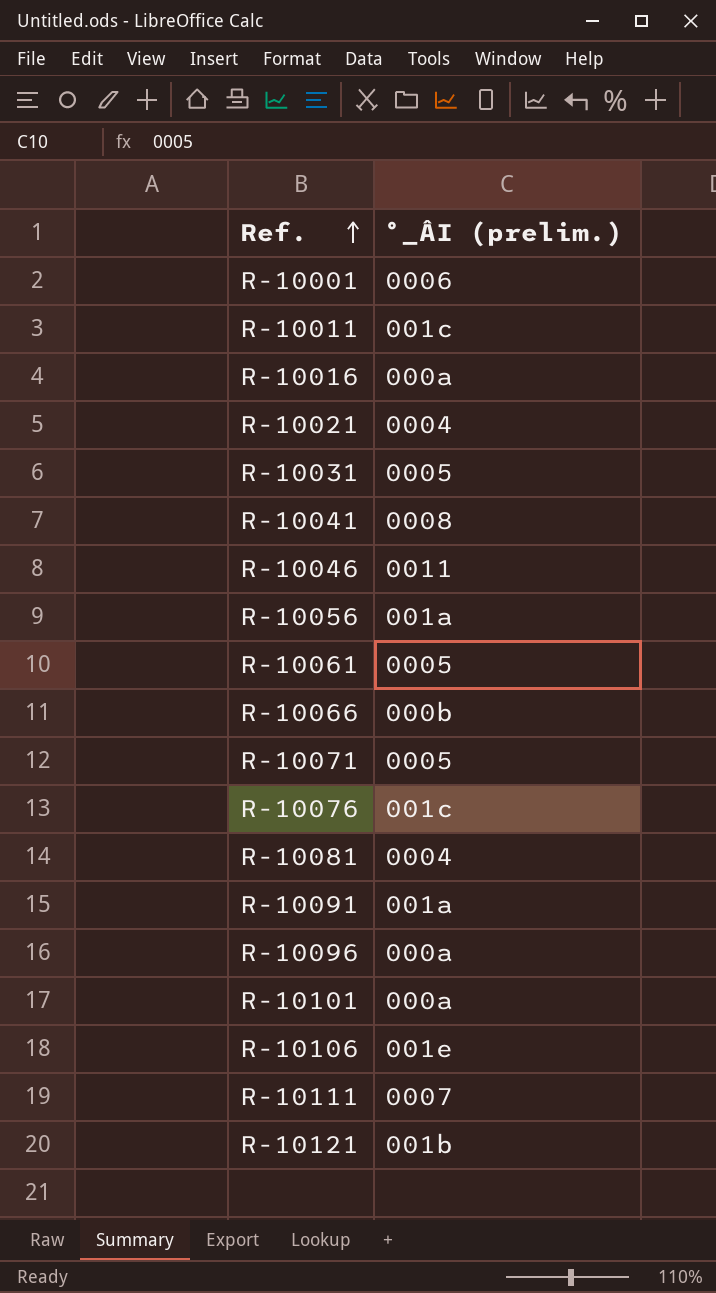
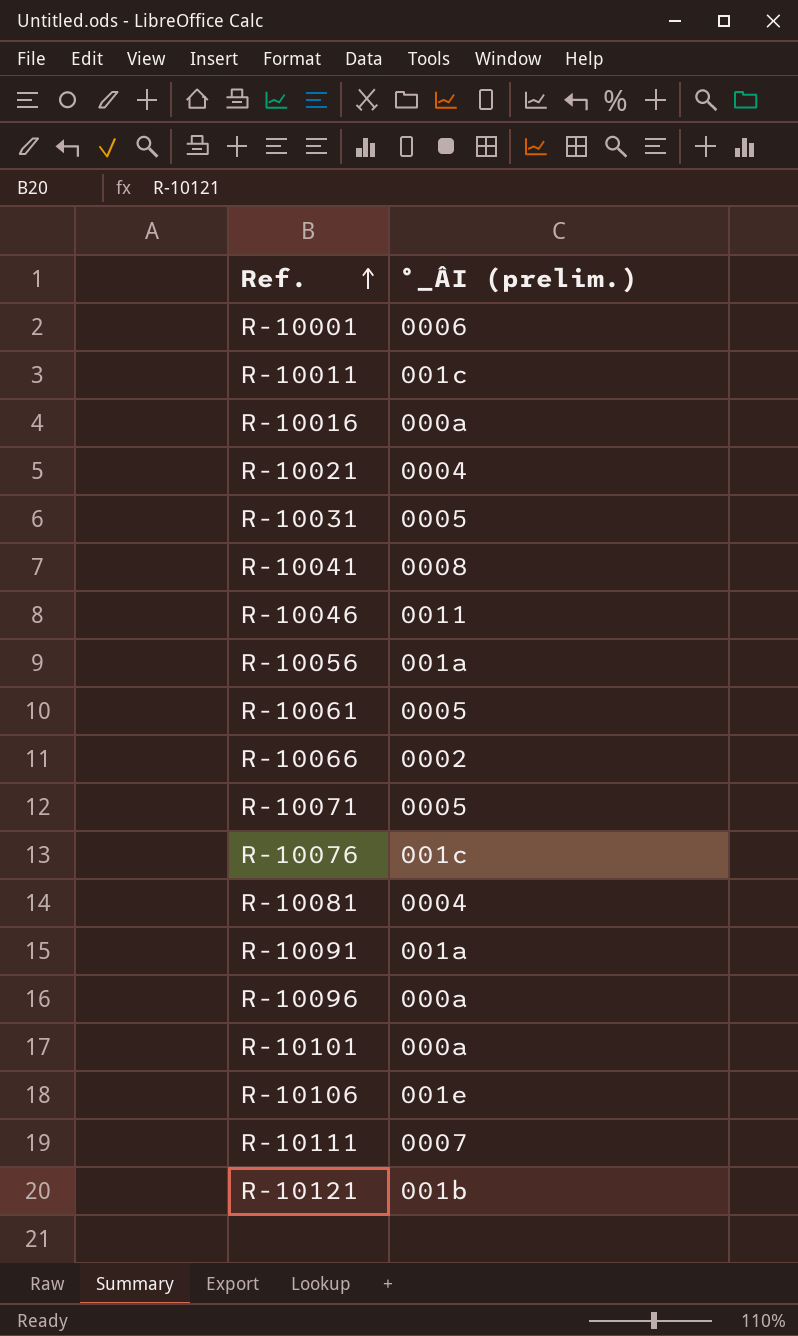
R-10066 | °_ÂI (prelim.): 000b -> 0002

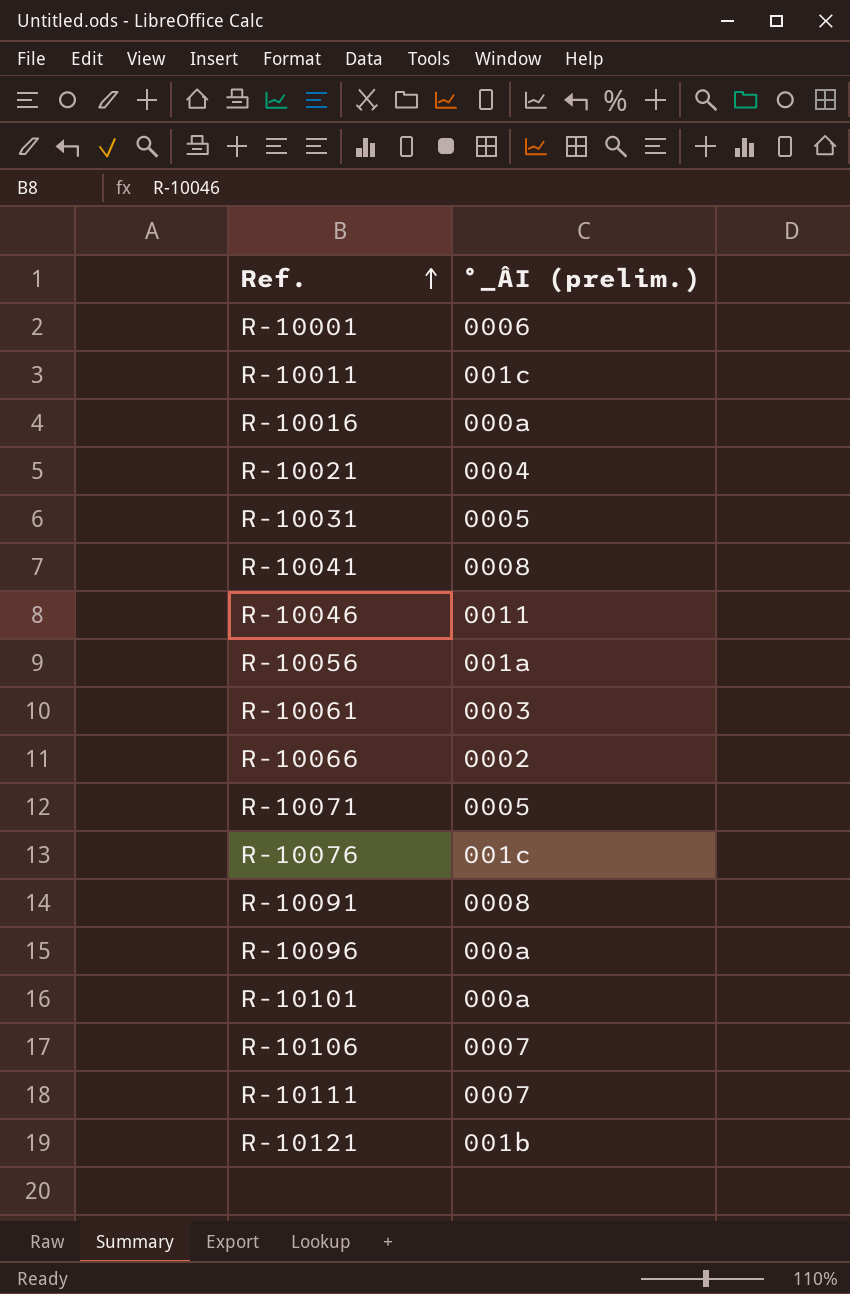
row R-10081: 0004 -> none
R-10061 | °_ÂI (prelim.): 0005 -> 0003
R-10091 | °_ÂI (prelim.): 001a -> 0008
R-10106 | °_ÂI (prelim.): 001e -> 0007

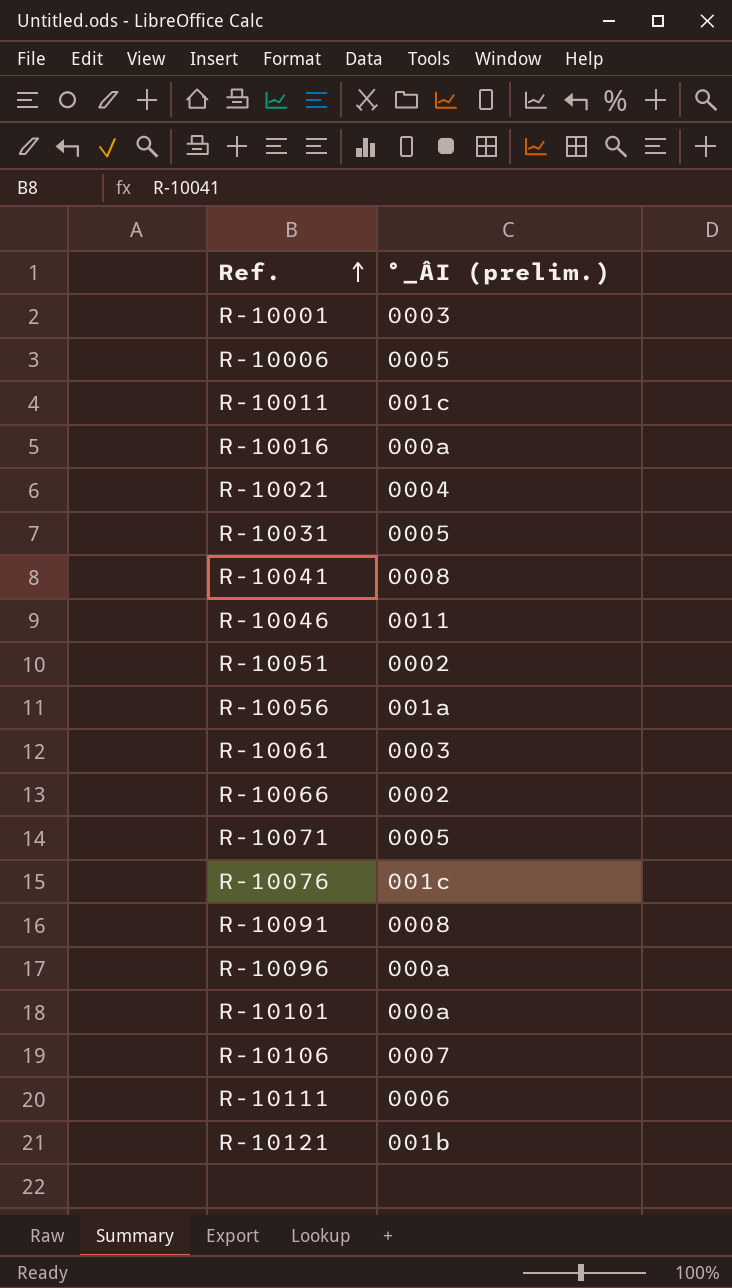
R-10001 | °_ÂI (prelim.): 0006 -> 0003
row R-10006: none -> 0005
row R-10051: none -> 0002
R-10111 | °_ÂI (prelim.): 0007 -> 0006

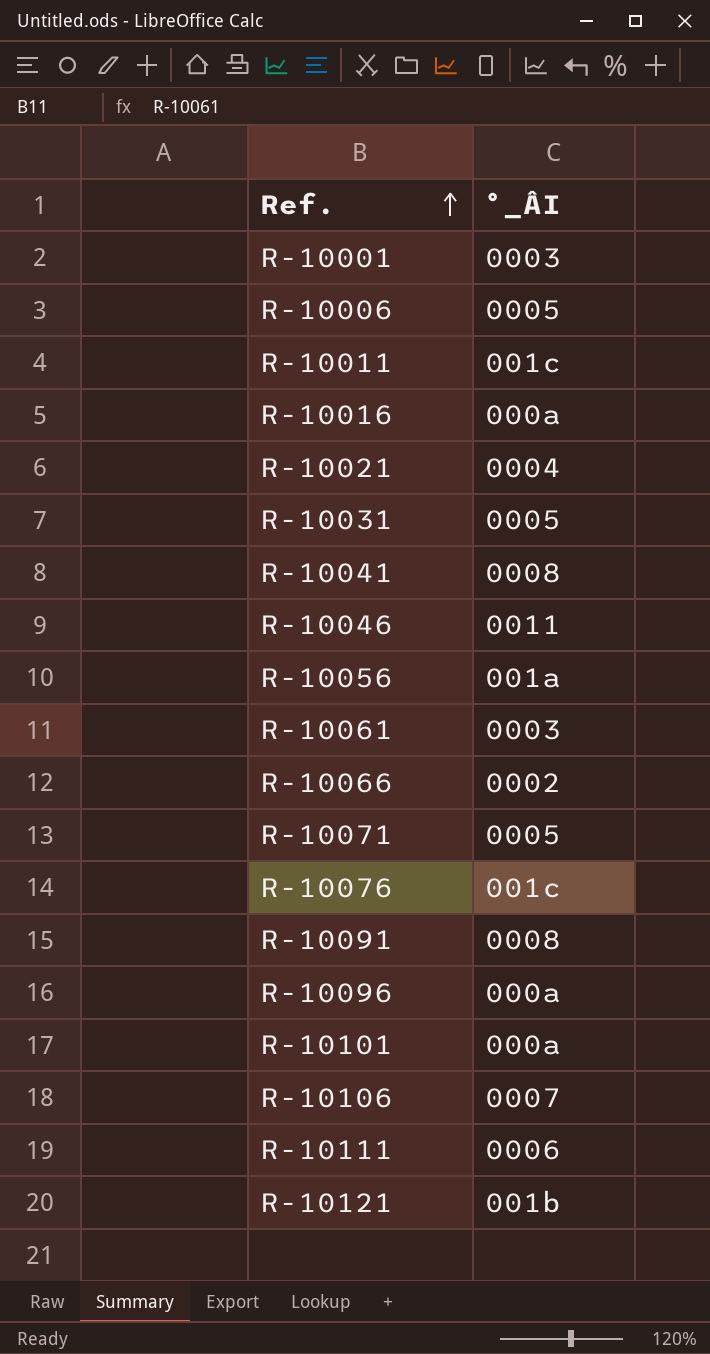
column name: °_ÂI (prelim.) -> °_ÂI
row R-10051: 0002 -> none

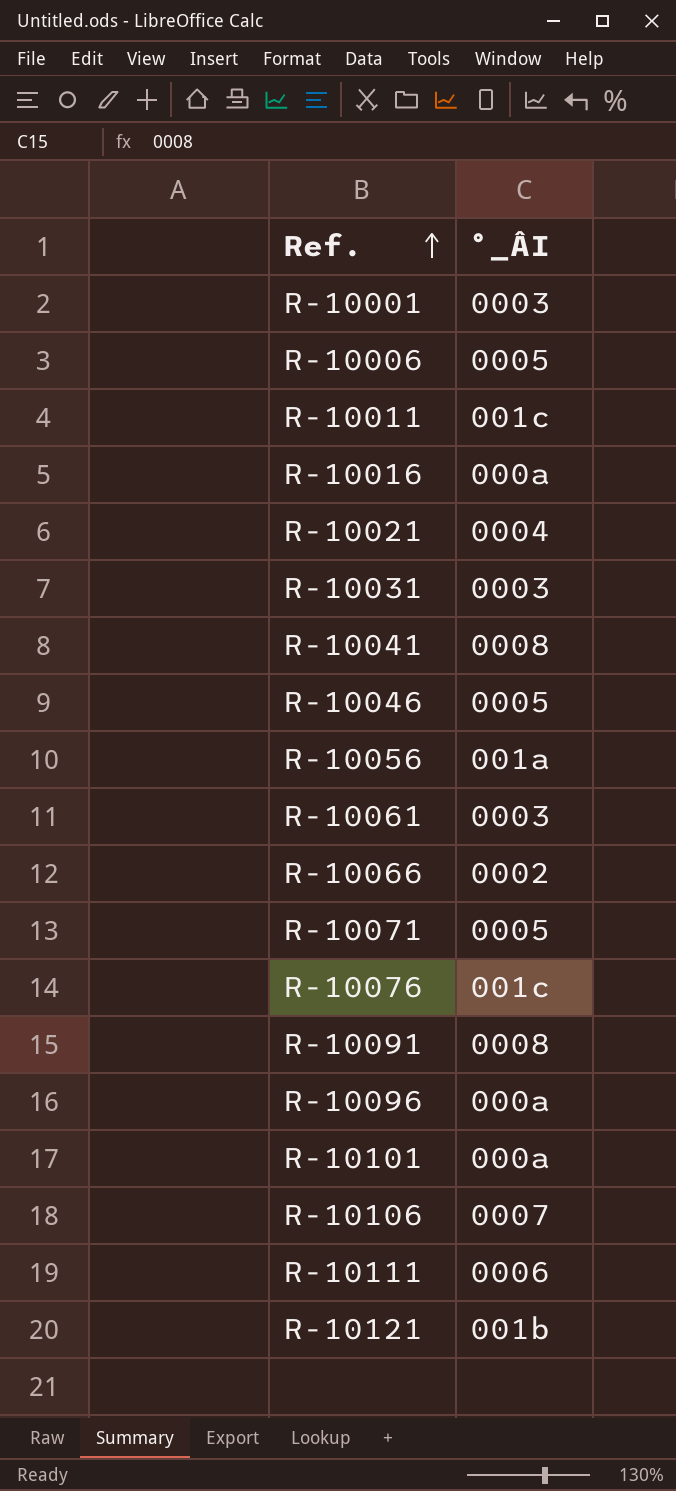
R-10031 | °_ÂI: 0005 -> 0003
R-10046 | °_ÂI: 0011 -> 0005

